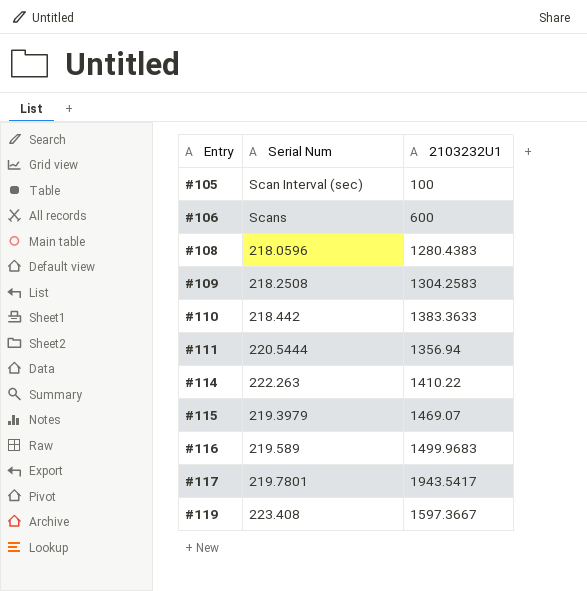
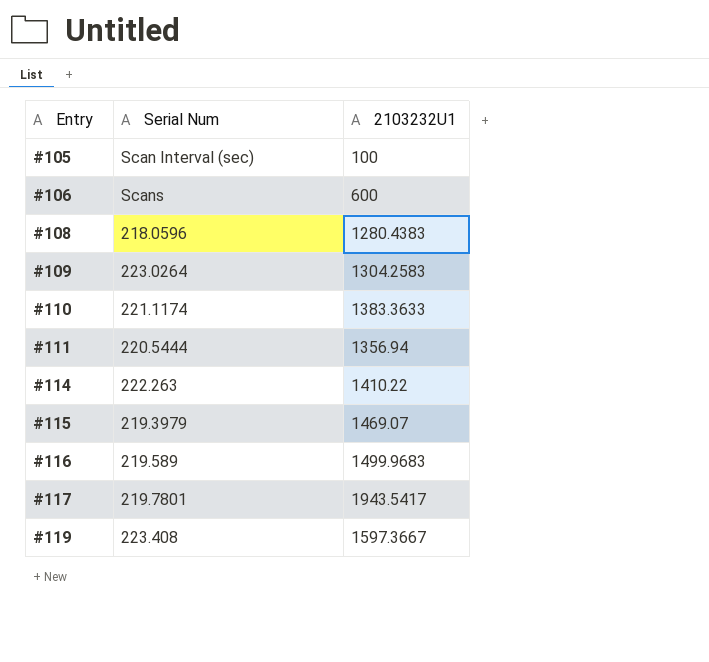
#109 | Serial Num: 218.2508 -> 223.0264
#110 | Serial Num: 218.442 -> 221.1174

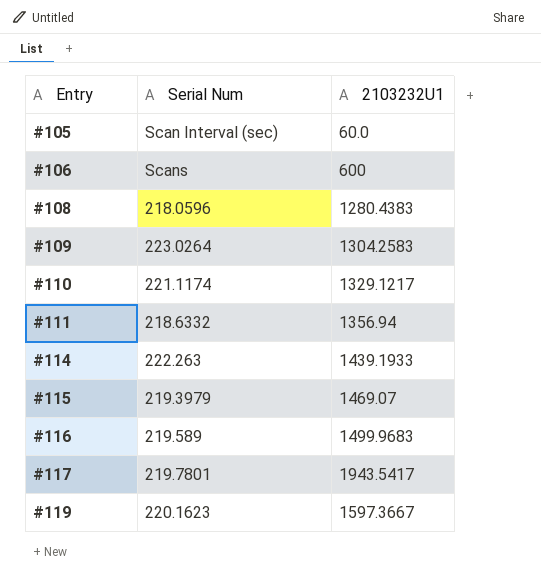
#105 | 2103232U1: 100 -> 60.0
#110 | 2103232U1: 1383.3633 -> 1329.1217
#111 | Serial Num: 220.5444 -> 218.6332
#114 | 2103232U1: 1410.22 -> 1439.1933
#119 | Serial Num: 223.408 -> 220.1623

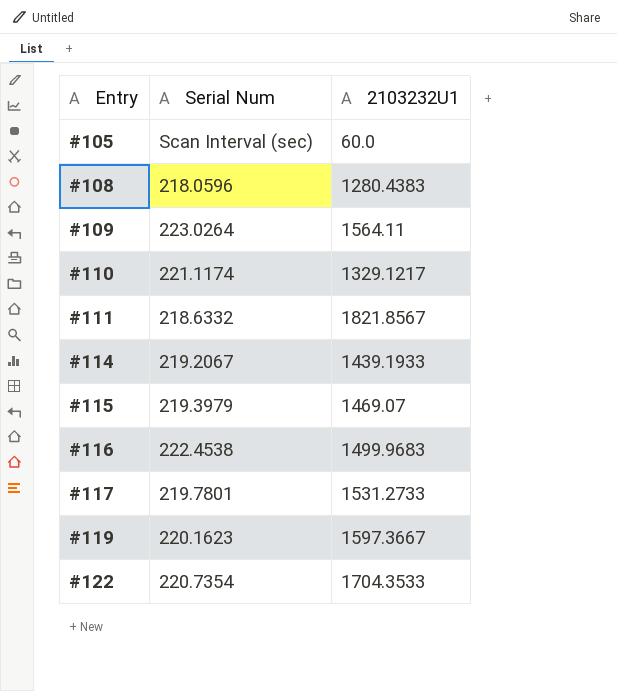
row #106: Scans | 600 -> none
#109 | 2103232U1: 1304.2583 -> 1564.11
#111 | 2103232U1: 1356.94 -> 1821.8567
#114 | Serial Num: 222.263 -> 219.2067
#116 | Serial Num: 219.589 -> 222.4538
#117 | 2103232U1: 1943.5417 -> 1531.2733
row #122: none -> 220.7354 | 1704.3533

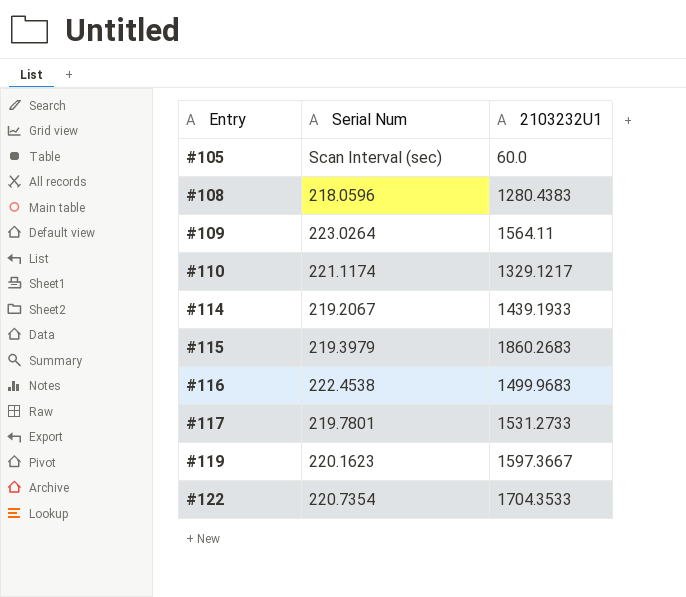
row #111: 218.6332 | 1821.8567 -> none
#115 | 2103232U1: 1469.07 -> 1860.2683

